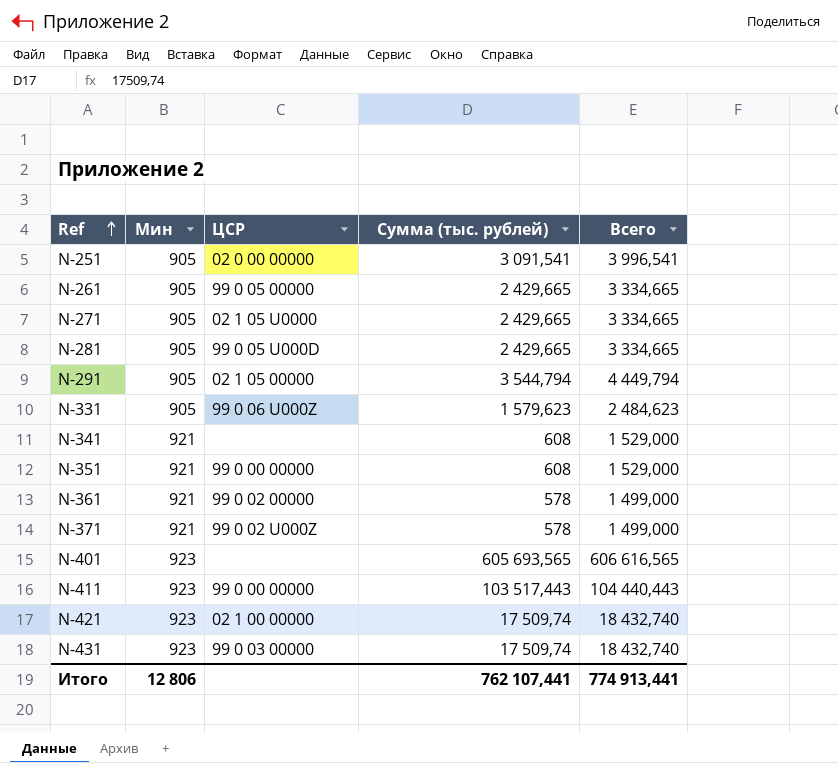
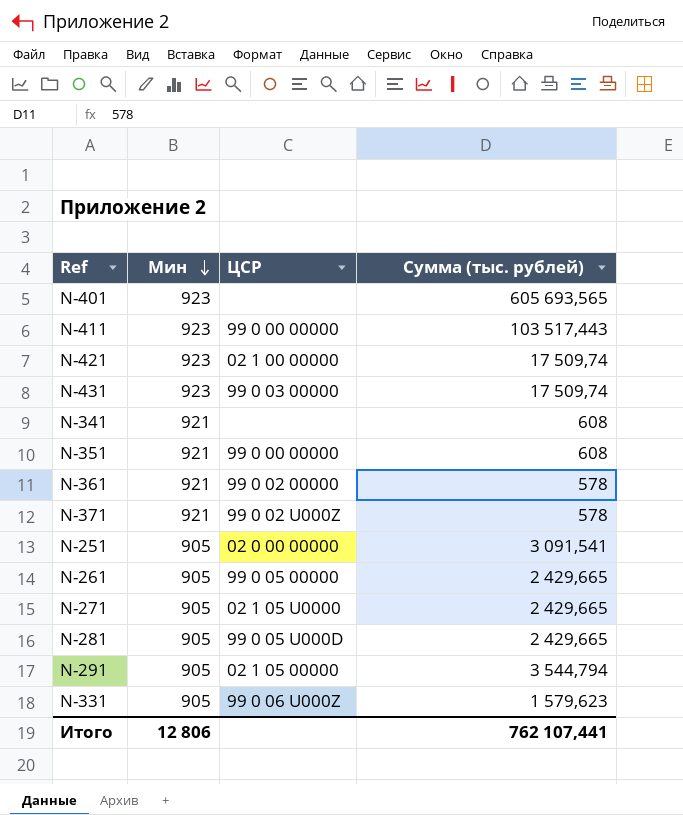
row order: Ref ascending -> Мин descending
column Всего | formula: [Мин] + [Сумма (тыс. рублей)] -> none

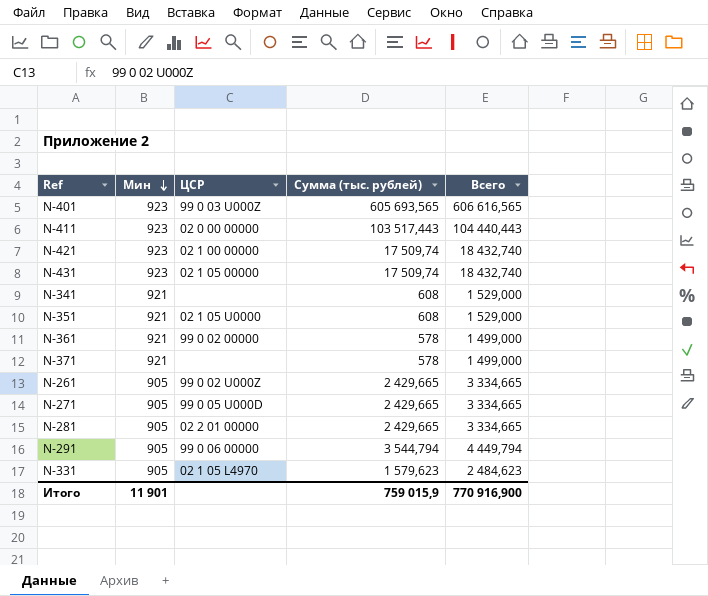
column Всего | formula: none -> [Мин] + [Сумма (тыс. рублей)]
row N-251: 905 | 02 0 00 00000 | 3 091,541 -> none
N-401 | ЦСР: none -> 99 0 03 U000Z
N-411 | ЦСР: 99 0 00 00000 -> 02 0 00 00000
N-431 | ЦСР: 99 0 03 00000 -> 02 1 05 00000
N-351 | ЦСР: 99 0 00 00000 -> 02 1 05 U0000
N-371 | ЦСР: 99 0 02 U000Z -> none
N-261 | ЦСР: 99 0 05 00000 -> 99 0 02 U000Z
N-271 | ЦСР: 02 1 05 U0000 -> 99 0 05 U000D
N-281 | ЦСР: 99 0 05 U000D -> 02 2 01 00000
N-291 | ЦСР: 02 1 05 00000 -> 99 0 06 00000
N-331 | ЦСР: 99 0 06 U000Z -> 02 1 05 L4970
Итого | Мин: 12 806 -> 11 901
Итого | Сумма (тыс. рублей): 762 107,441 -> 759 015,9

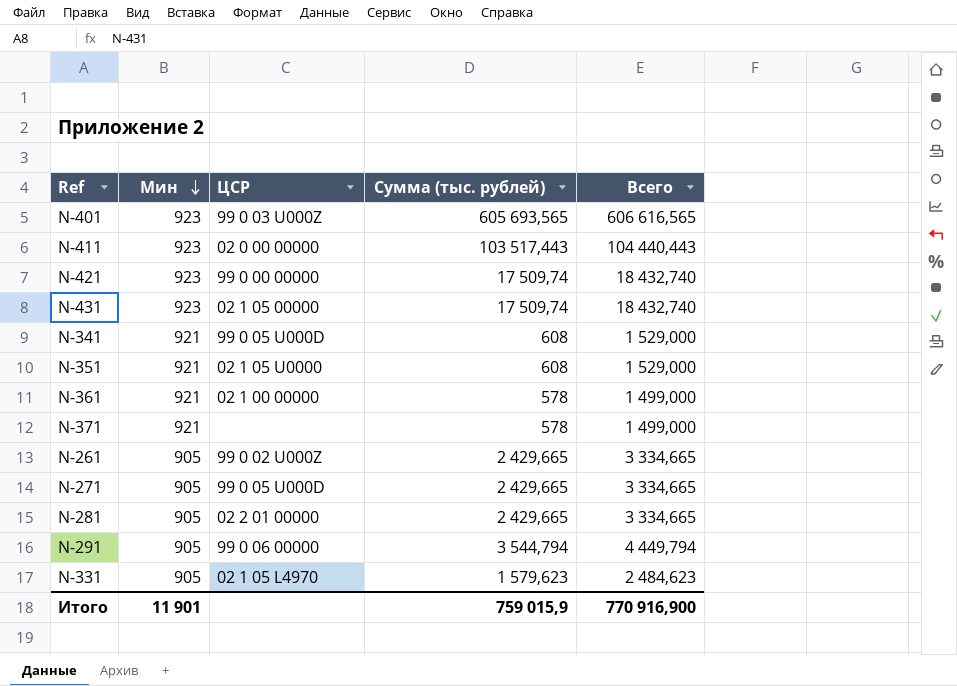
N-421 | ЦСР: 02 1 00 00000 -> 99 0 00 00000
N-341 | ЦСР: none -> 99 0 05 U000D
N-361 | ЦСР: 99 0 02 00000 -> 02 1 00 00000

